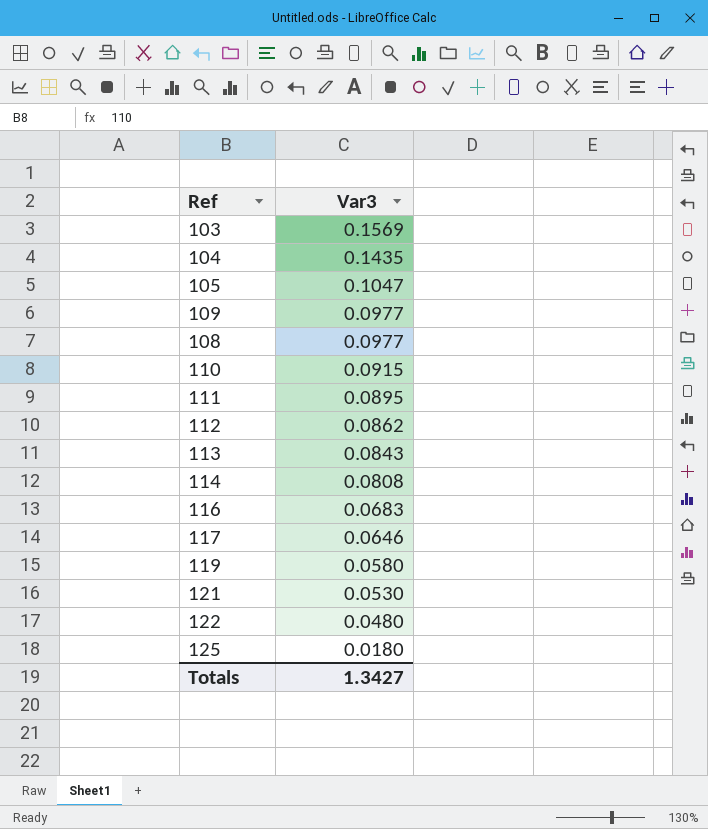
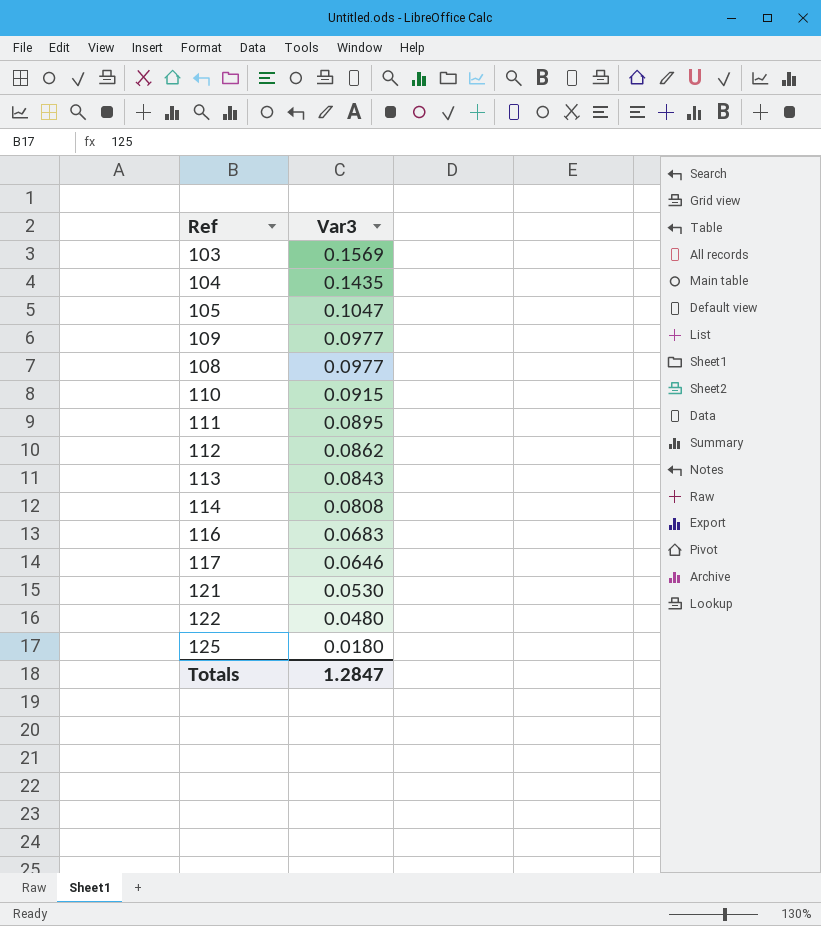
row 119: 0.0580 -> none
Totals | Var3: 1.3427 -> 1.2847

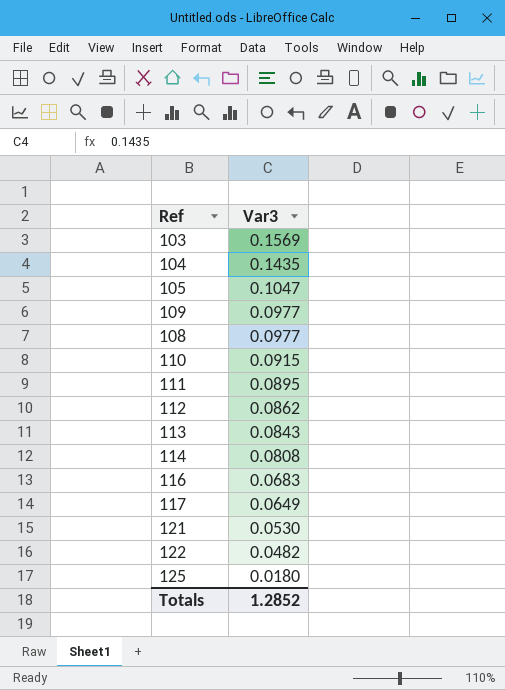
117 | Var3: 0.0646 -> 0.0649
122 | Var3: 0.0480 -> 0.0482
Totals | Var3: 1.2847 -> 1.2852

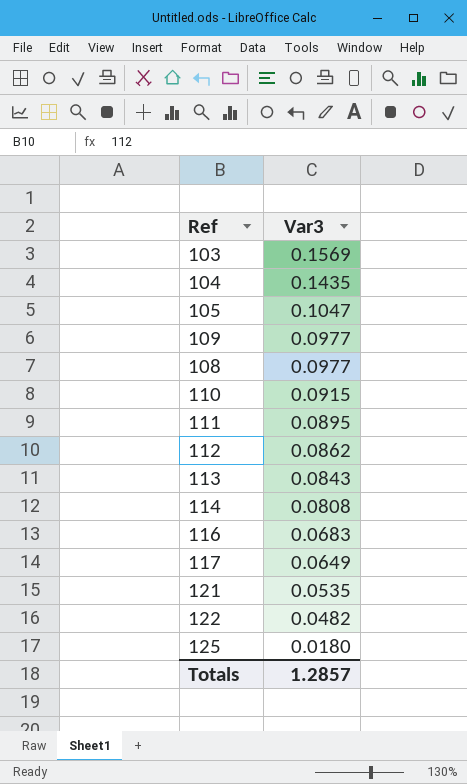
121 | Var3: 0.0530 -> 0.0535
Totals | Var3: 1.2852 -> 1.2857

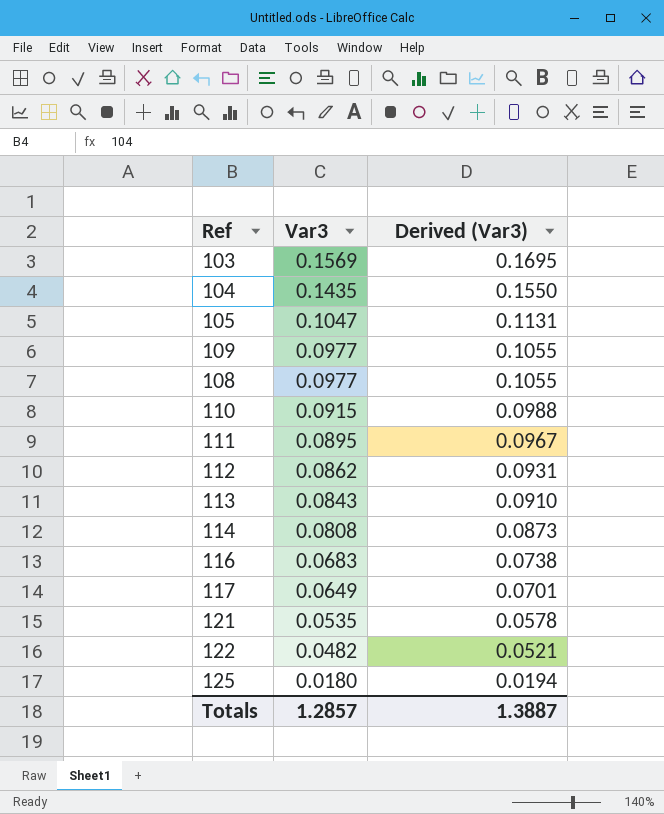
column Derived (Var3) | formula: none -> [Var3] * 1.08

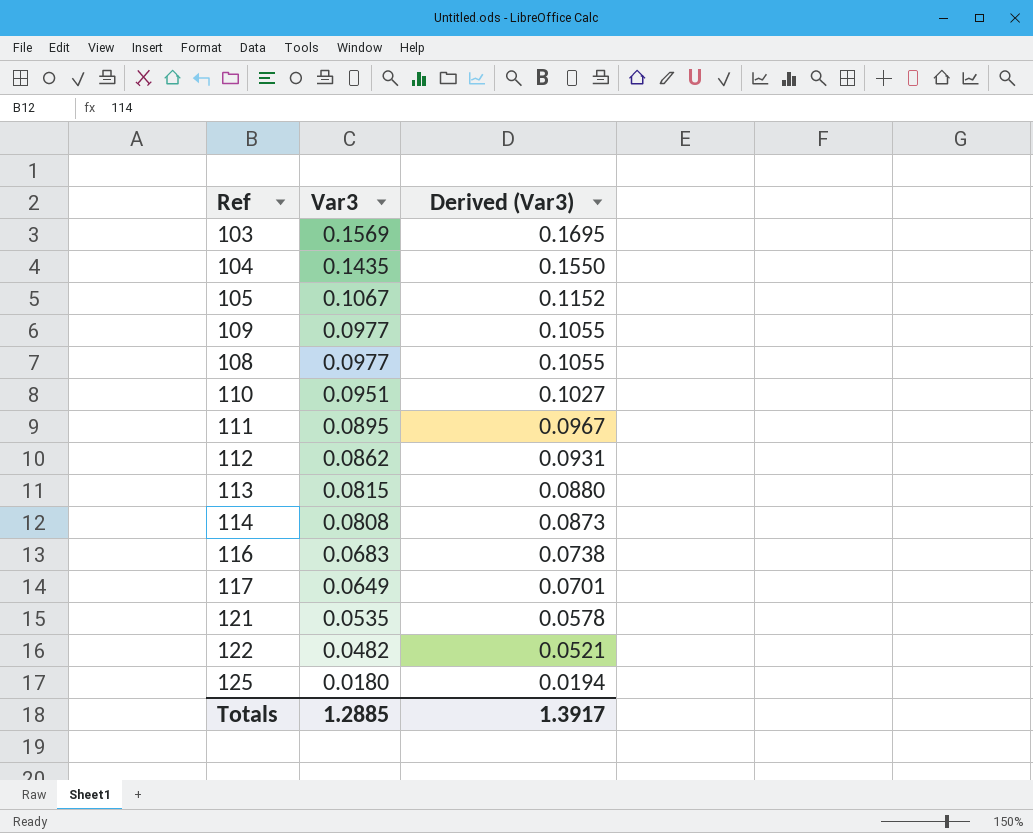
105 | Var3: 0.1047 -> 0.1067
105 | Derived (Var3): 0.1131 -> 0.1152
110 | Var3: 0.0915 -> 0.0951
110 | Derived (Var3): 0.0988 -> 0.1027
113 | Var3: 0.0843 -> 0.0815
113 | Derived (Var3): 0.0910 -> 0.0880
Totals | Var3: 1.2857 -> 1.2885
Totals | Derived (Var3): 1.3887 -> 1.3917

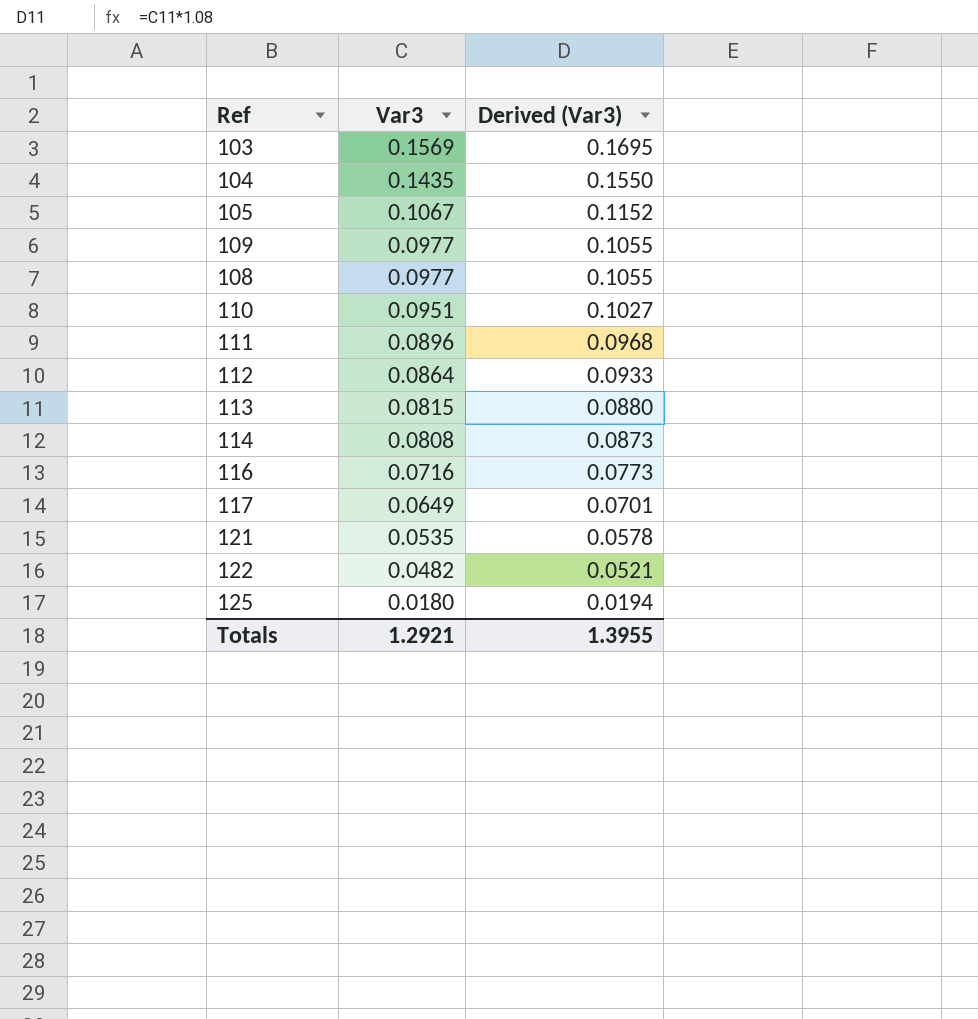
111 | Var3: 0.0895 -> 0.0896
111 | Derived (Var3): 0.0967 -> 0.0968
112 | Var3: 0.0862 -> 0.0864
112 | Derived (Var3): 0.0931 -> 0.0933
116 | Var3: 0.0683 -> 0.0716
116 | Derived (Var3): 0.0738 -> 0.0773
Totals | Var3: 1.2885 -> 1.2921
Totals | Derived (Var3): 1.3917 -> 1.3955

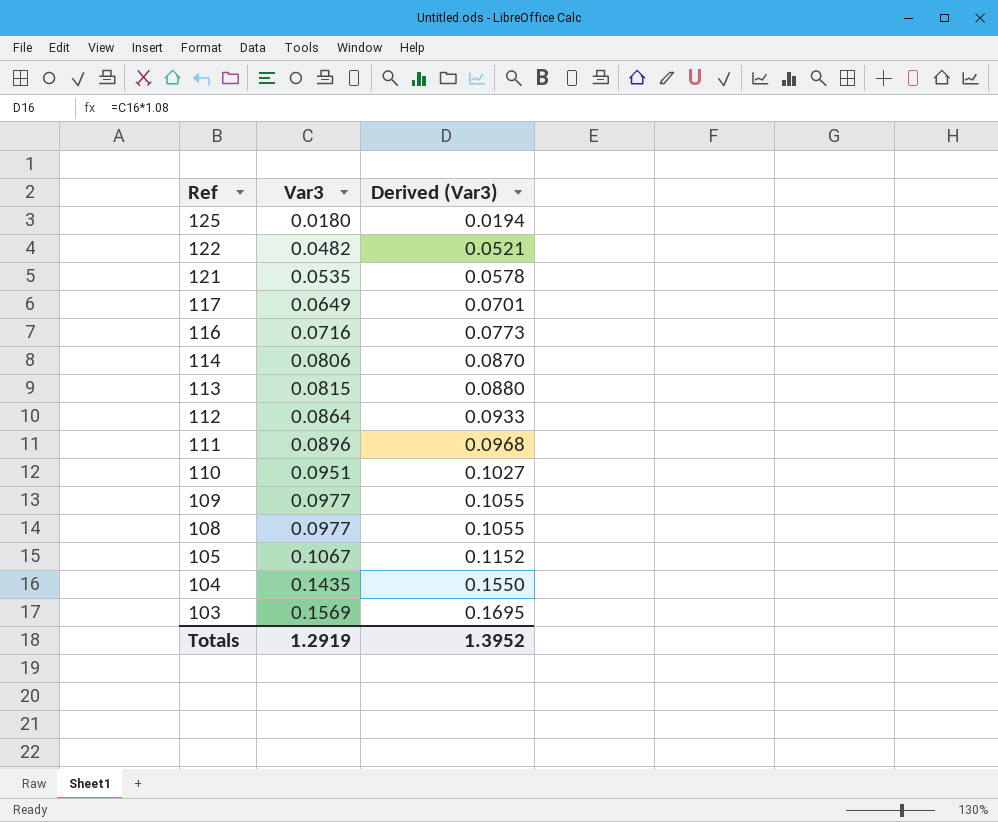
row order: Var3 descending -> Ref descending
114 | Var3: 0.0808 -> 0.0806
114 | Derived (Var3): 0.0873 -> 0.0870
Totals | Var3: 1.2921 -> 1.2919
Totals | Derived (Var3): 1.3955 -> 1.3952

